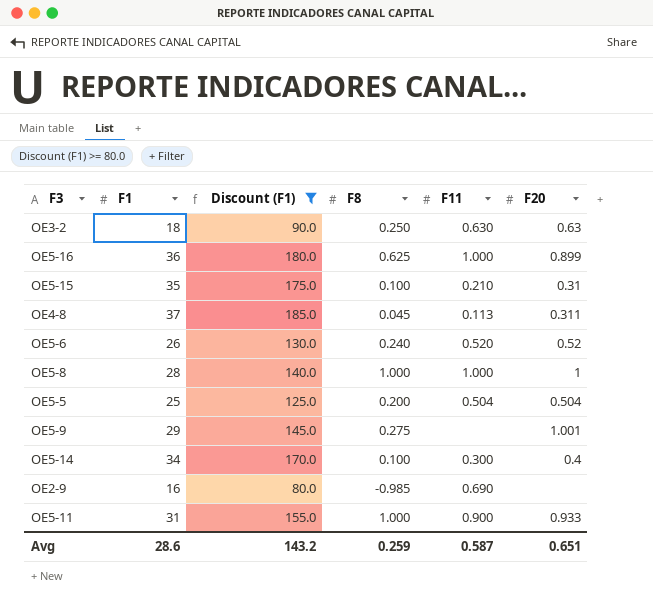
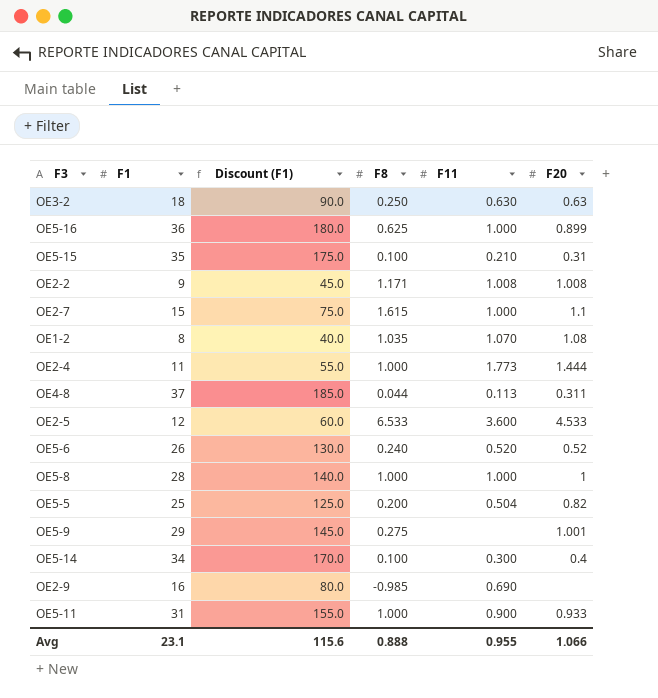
filter: Discount (F1) >= 80.0 -> none
OE4-8 | F8: 0.045 -> 0.044
OE5-5 | F20: 0.504 -> 0.82
Avg | F1: 28.6 -> 23.1
Avg | Discount (F1): 143.2 -> 115.6
Avg | F8: 0.259 -> 0.888
Avg | F11: 0.587 -> 0.955
Avg | F20: 0.651 -> 1.066

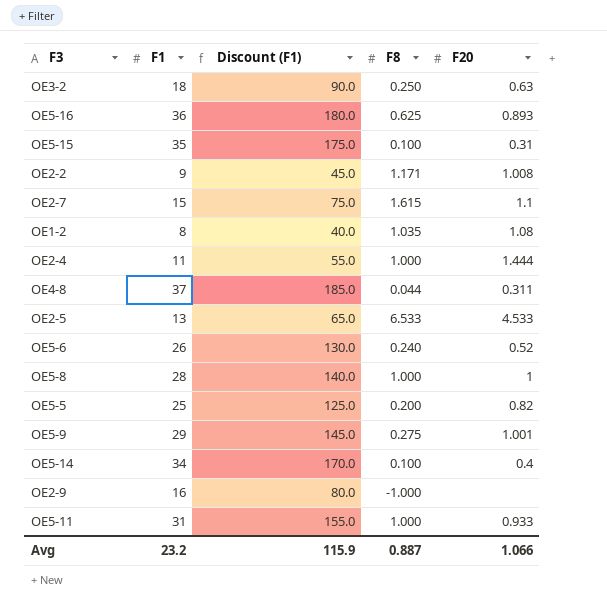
column F11 | position: 5 -> none
OE5-16 | F20: 0.899 -> 0.893
OE2-5 | F1: 12 -> 13
OE2-5 | Discount (F1): 60.0 -> 65.0
OE2-9 | F8: -0.985 -> -1.000
Avg | F1: 23.1 -> 23.2
Avg | Discount (F1): 115.6 -> 115.9
Avg | F8: 0.888 -> 0.887

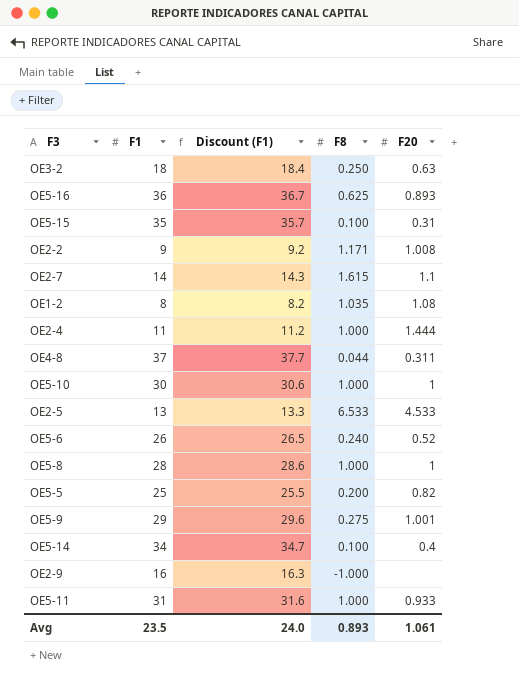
column Discount (F1) | formula: [F1] * 5 -> [F1] * 1.02
OE2-7 | F1: 15 -> 14
row OE5-10: none -> 30 | 30.6 | 1.000 | 1
Avg | F1: 23.2 -> 23.5
Avg | Discount (F1): 115.9 -> 24.0
Avg | F8: 0.887 -> 0.893
Avg | F20: 1.066 -> 1.061

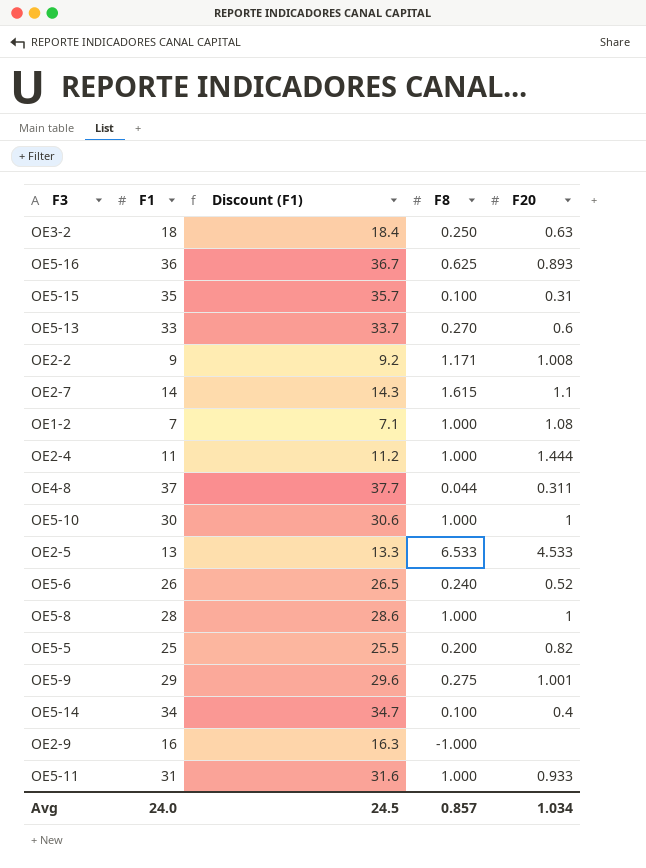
row OE5-13: none -> 33 | 33.7 | 0.270 | 0.6
OE1-2 | F1: 8 -> 7
OE1-2 | Discount (F1): 8.2 -> 7.1
OE1-2 | F8: 1.035 -> 1.000
Avg | F1: 23.5 -> 24.0
Avg | Discount (F1): 24.0 -> 24.5
Avg | F8: 0.893 -> 0.857
Avg | F20: 1.061 -> 1.034

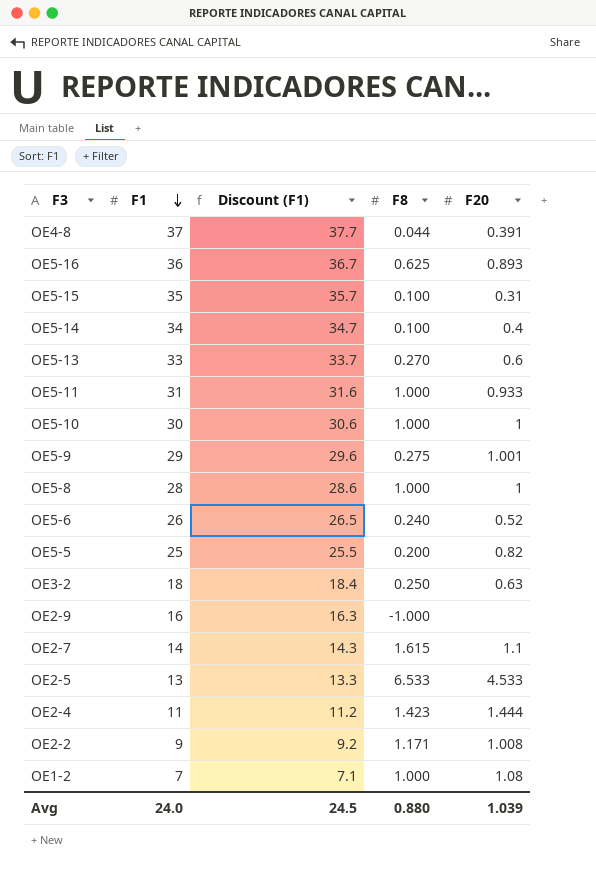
row order: none -> F1 descending
OE4-8 | F20: 0.311 -> 0.391
OE2-4 | F8: 1.000 -> 1.423
Avg | F8: 0.857 -> 0.880
Avg | F20: 1.034 -> 1.039

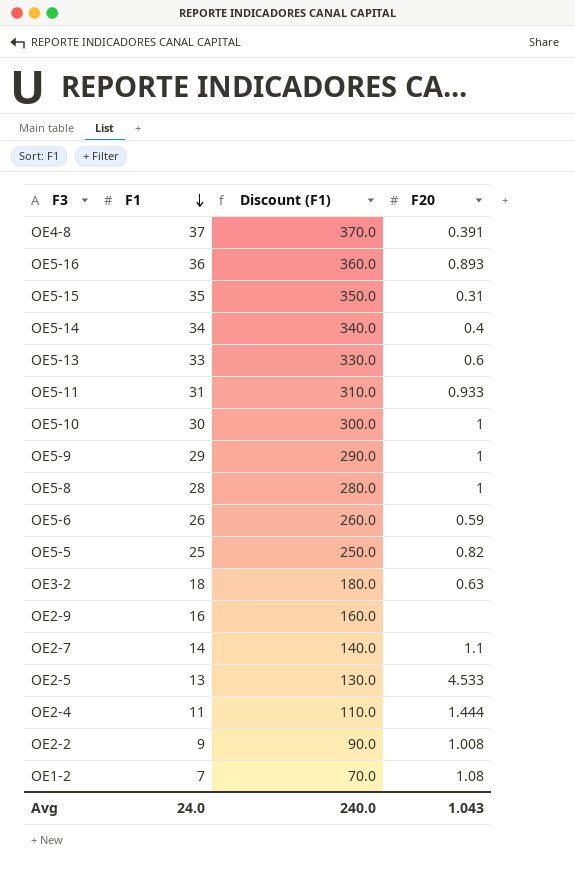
column F8 | position: 4 -> none
column Discount (F1) | formula: [F1] * 1.02 -> [F1] * 10
OE5-9 | F20: 1.001 -> 1
OE5-6 | F20: 0.52 -> 0.59
Avg | Discount (F1): 24.5 -> 240.0
Avg | F20: 1.039 -> 1.043

